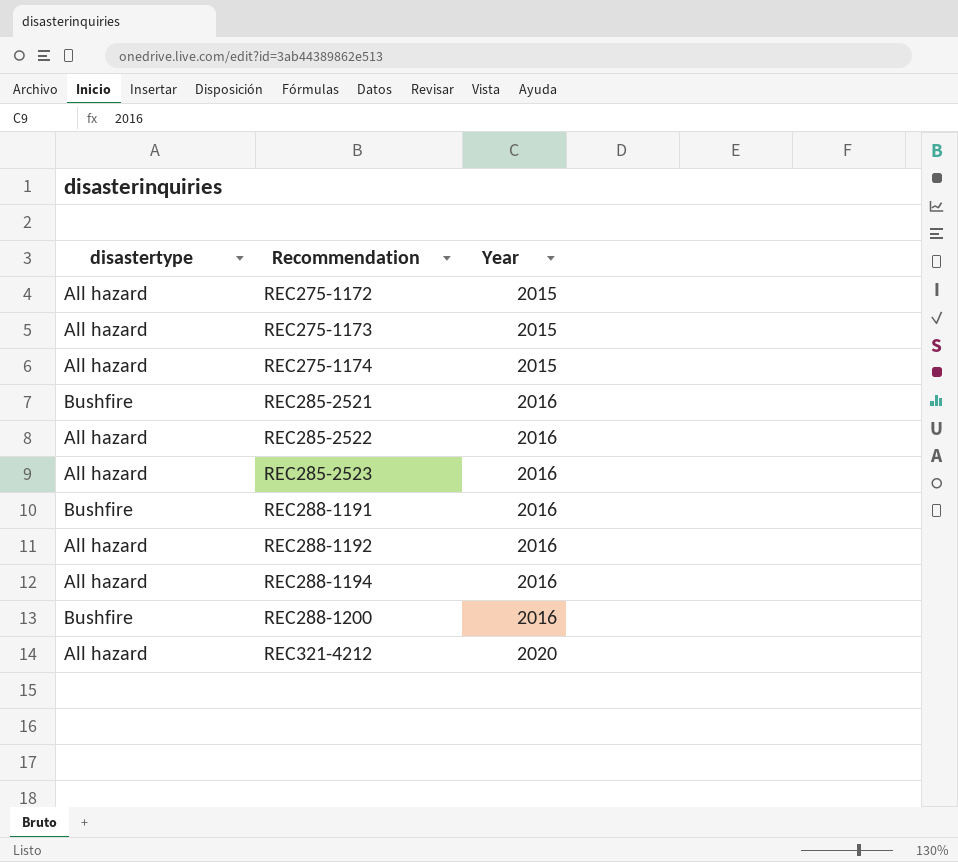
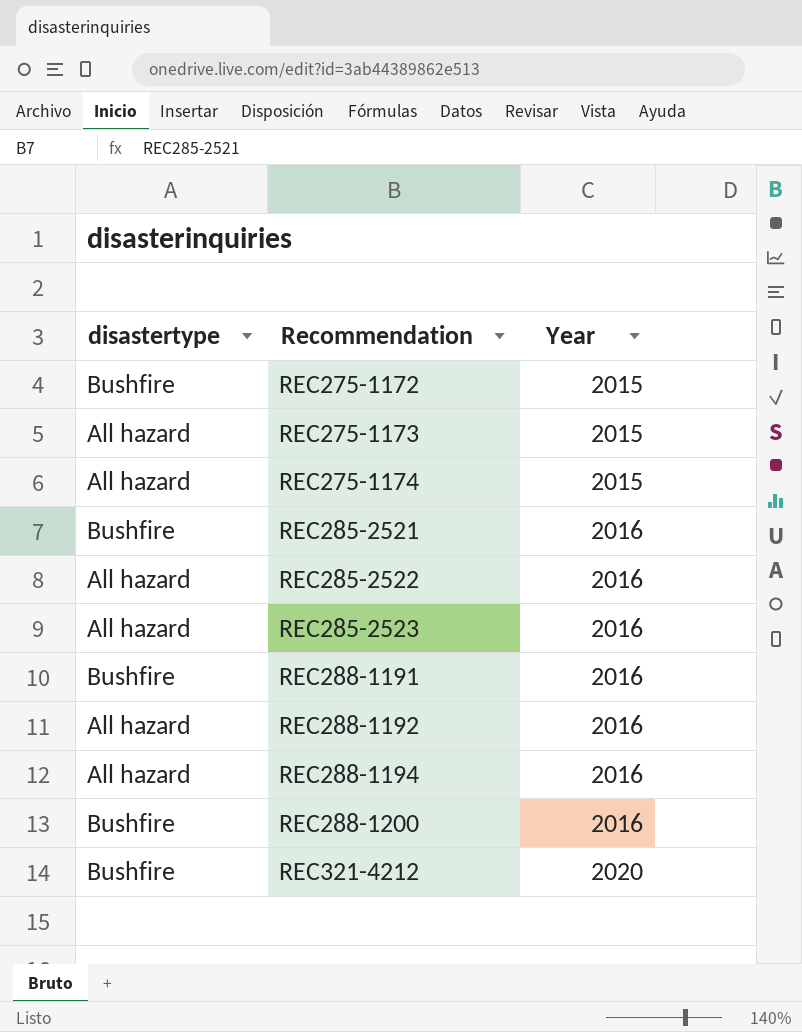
REC275-1172 | disastertype: All hazard -> Bushfire
REC321-4212 | disastertype: All hazard -> Bushfire

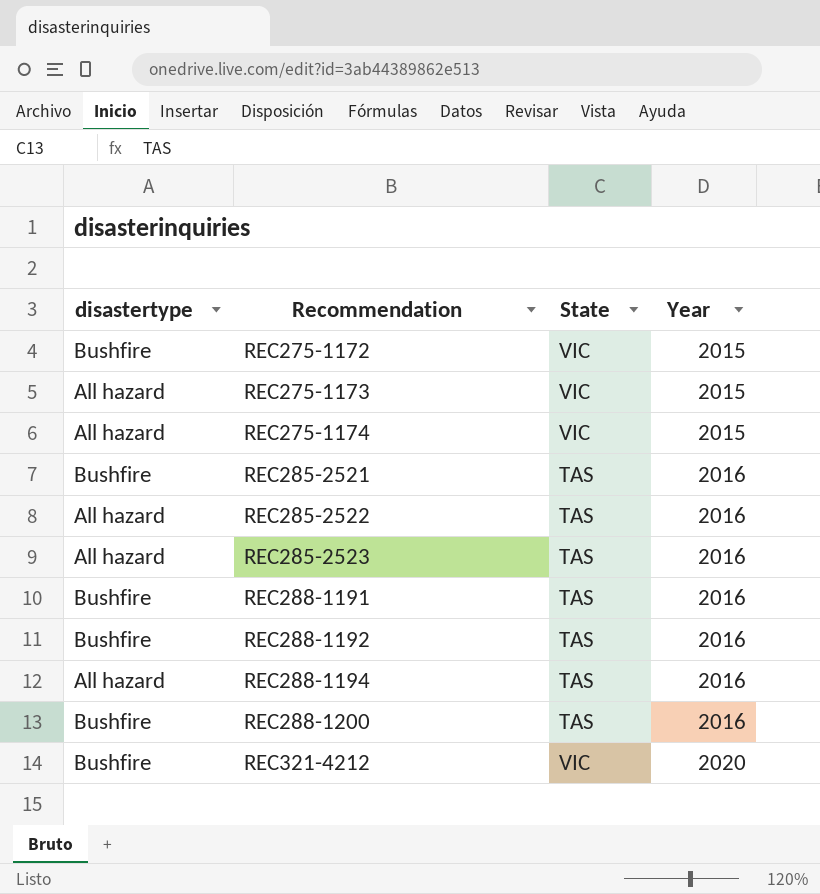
column State | position: none -> 3
REC288-1192 | disastertype: All hazard -> Bushfire

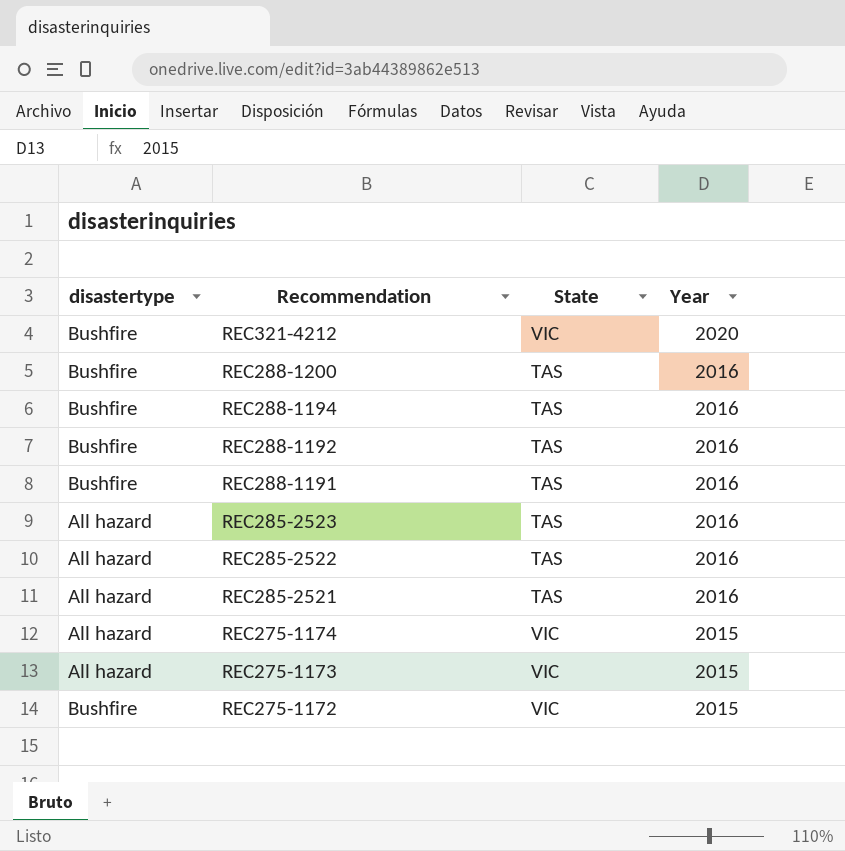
row order: Recommendation ascending -> Recommendation descending
REC288-1194 | disastertype: All hazard -> Bushfire
REC285-2521 | disastertype: Bushfire -> All hazard

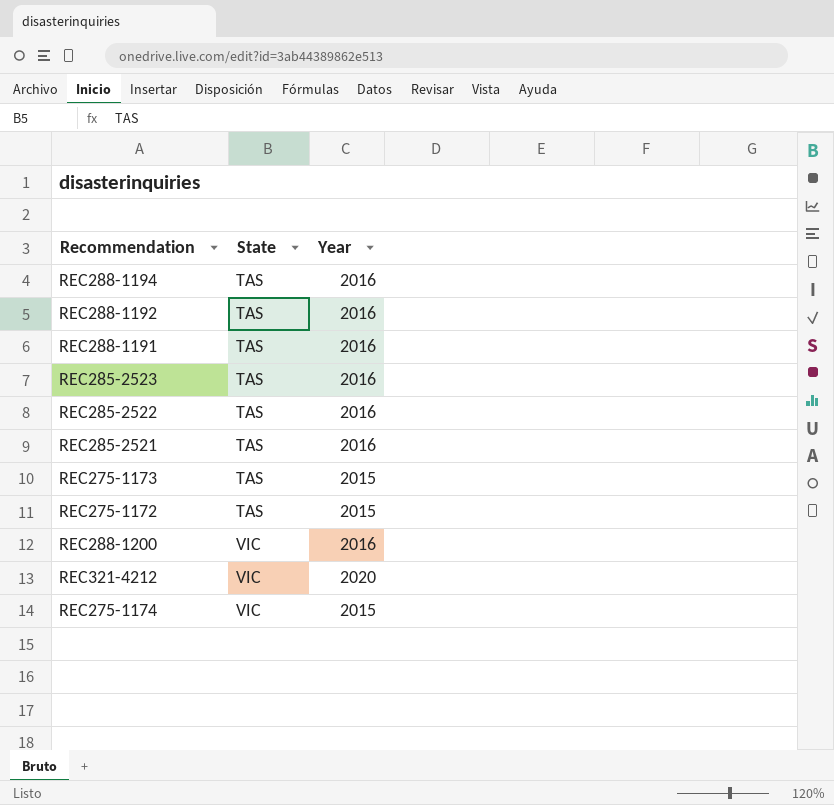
row order: Recommendation descending -> State ascending
column disastertype | position: 1 -> none
REC275-1173 | State: VIC -> TAS
REC275-1172 | State: VIC -> TAS
REC288-1200 | State: TAS -> VIC

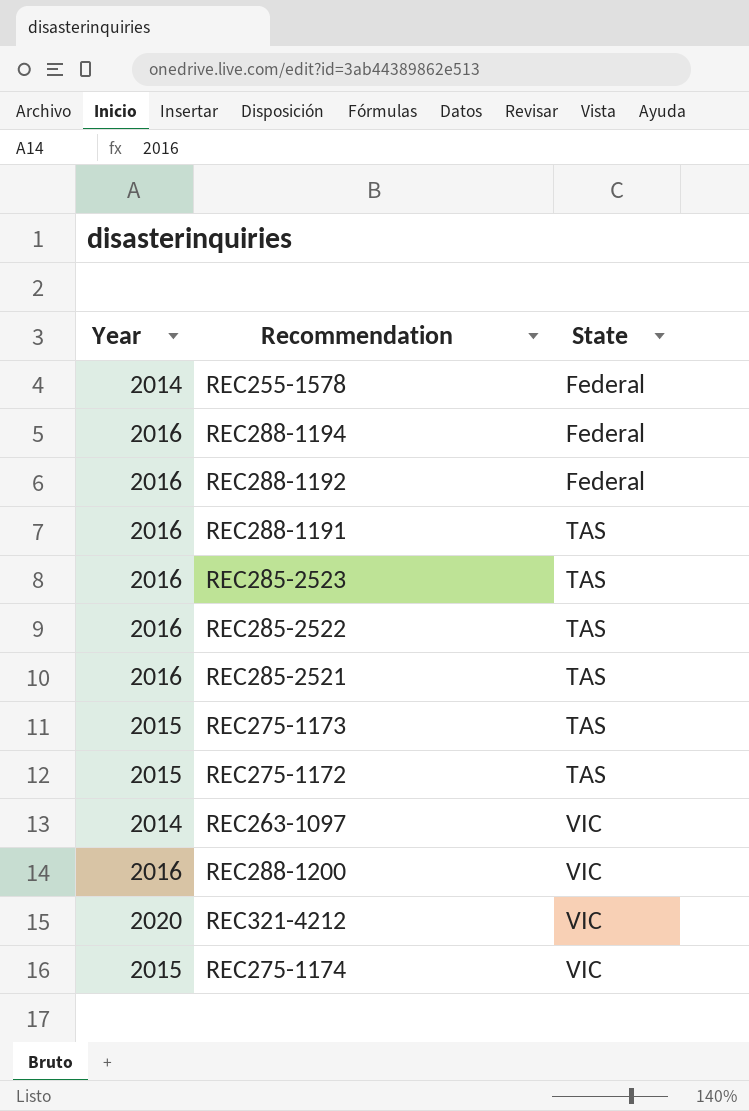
column Year | position: 3 -> 1
row REC255-1578: none -> 2014 | Federal
REC288-1194 | State: TAS -> Federal
REC288-1192 | State: TAS -> Federal
row REC263-1097: none -> 2014 | VIC

